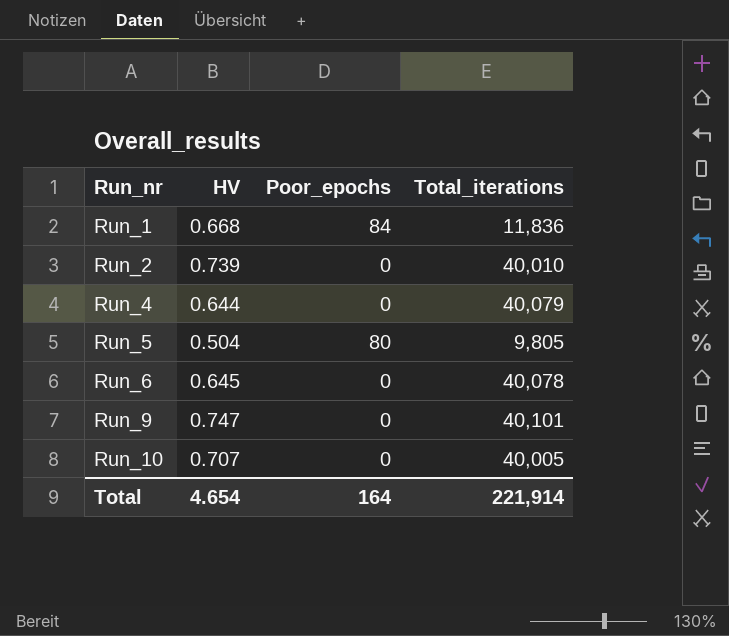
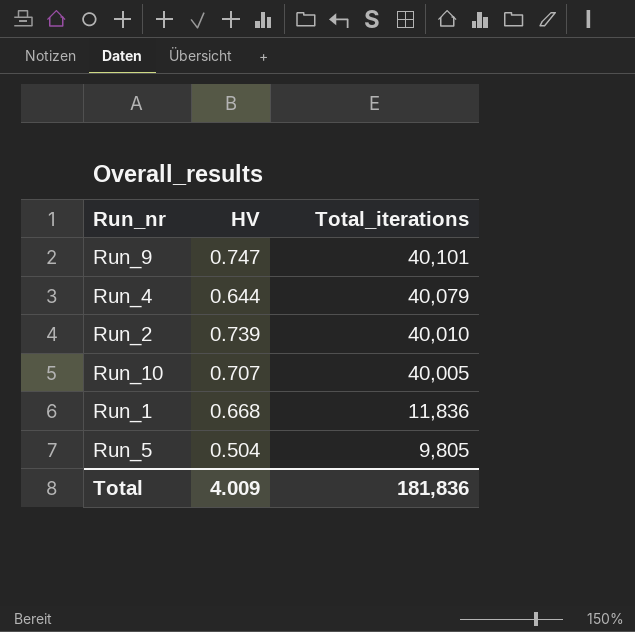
row order: Run_nr ascending -> Total_iterations descending
column Poor_epochs | position: 3 -> none
row Run_6: 0.645 | 0 | 40,078 -> none
Total | HV: 4.654 -> 4.009
Total | Total_iterations: 221,914 -> 181,836

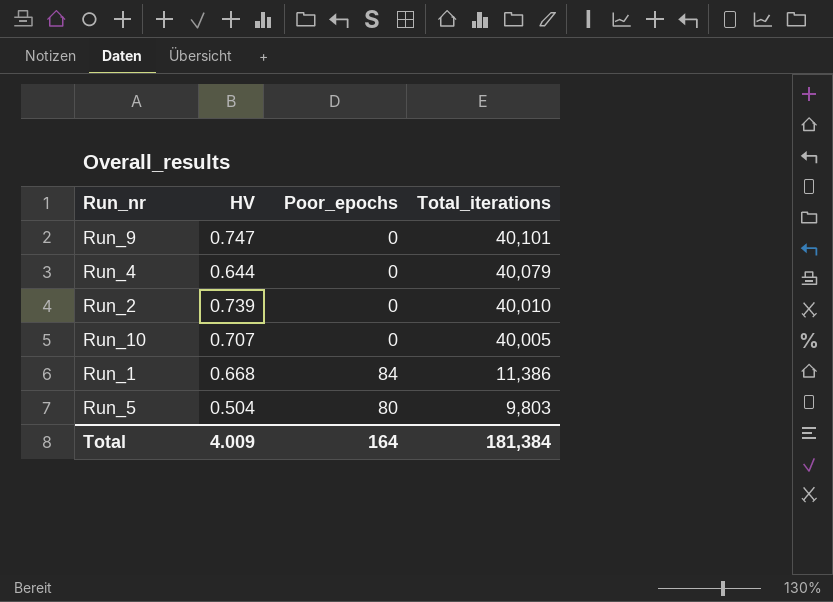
column Poor_epochs | position: none -> 3
Run_1 | Total_iterations: 11,836 -> 11,386
Run_5 | Total_iterations: 9,805 -> 9,803
Total | Total_iterations: 181,836 -> 181,384

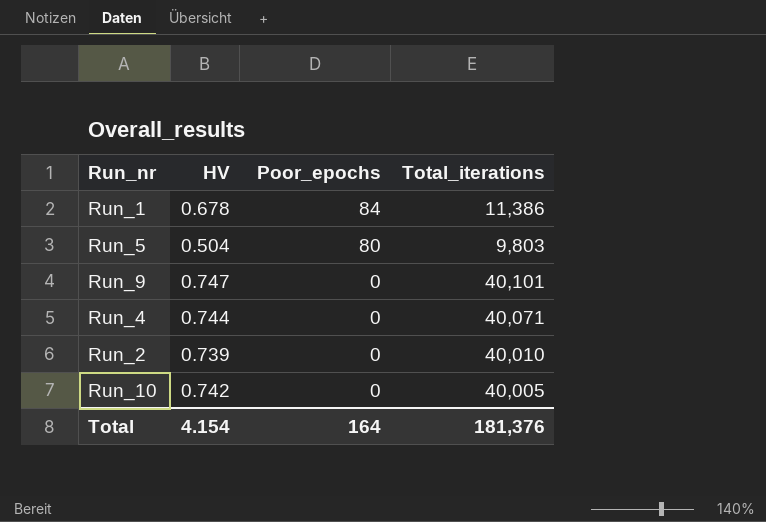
row order: Total_iterations descending -> Poor_epochs descending
Run_1 | HV: 0.668 -> 0.678
Run_4 | HV: 0.644 -> 0.744
Run_4 | Total_iterations: 40,079 -> 40,071
Run_10 | HV: 0.707 -> 0.742
Total | HV: 4.009 -> 4.154
Total | Total_iterations: 181,384 -> 181,376

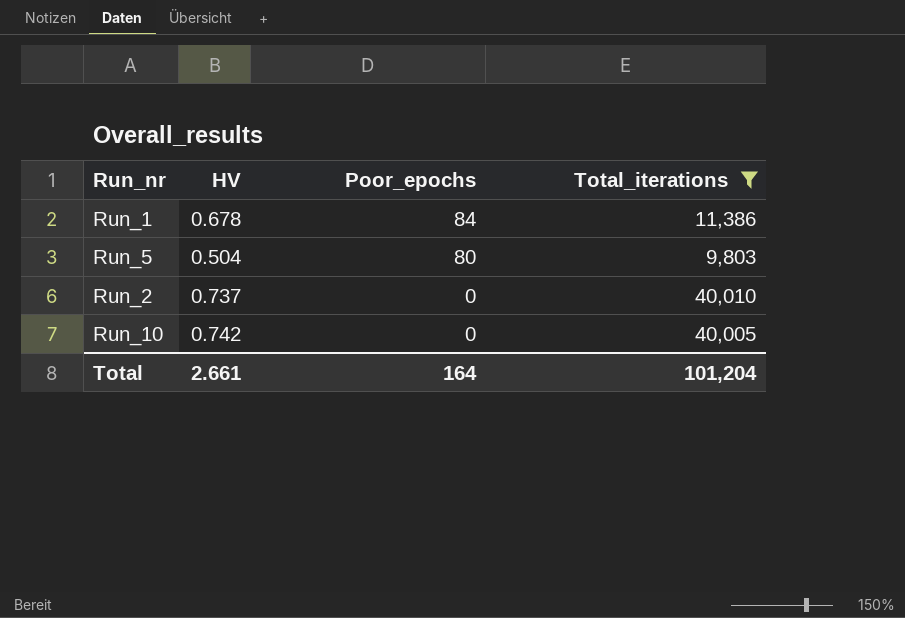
filter: none -> Total_iterations <= 40,010
Run_2 | HV: 0.739 -> 0.737
Total | HV: 4.154 -> 2.661
Total | Total_iterations: 181,376 -> 101,204

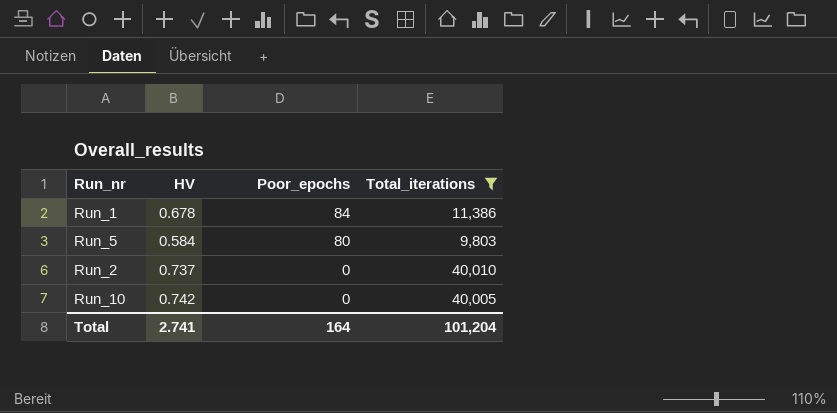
Run_5 | HV: 0.504 -> 0.584
Total | HV: 2.661 -> 2.741

